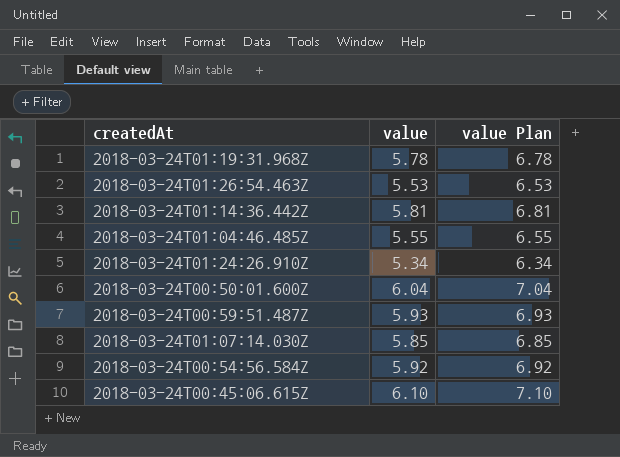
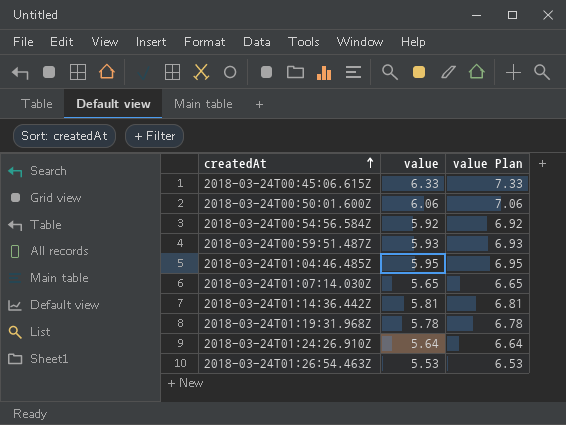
row order: none -> createdAt ascending
2018-03-24T00:45:06.615Z | value: 6.10 -> 6.33
2018-03-24T00:45:06.615Z | value Plan: 7.10 -> 7.33
2018-03-24T00:50:01.600Z | value: 6.04 -> 6.06
2018-03-24T00:50:01.600Z | value Plan: 7.04 -> 7.06
2018-03-24T01:04:46.485Z | value: 5.55 -> 5.95
2018-03-24T01:04:46.485Z | value Plan: 6.55 -> 6.95
2018-03-24T01:07:14.030Z | value: 5.85 -> 5.65
2018-03-24T01:07:14.030Z | value Plan: 6.85 -> 6.65
2018-03-24T01:24:26.910Z | value: 5.34 -> 5.64
2018-03-24T01:24:26.910Z | value Plan: 6.34 -> 6.64

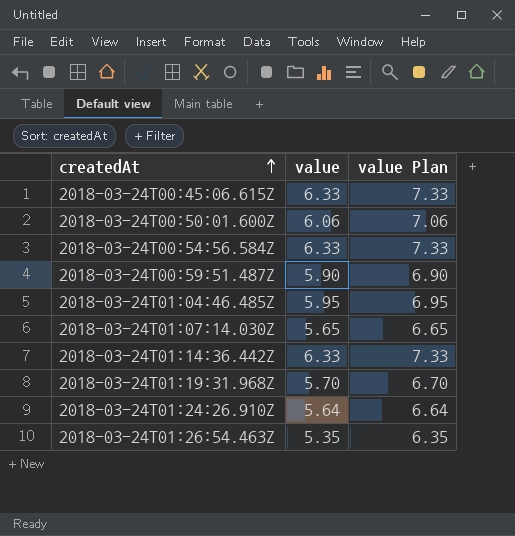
2018-03-24T00:54:56.584Z | value: 5.92 -> 6.33
2018-03-24T00:54:56.584Z | value Plan: 6.92 -> 7.33
2018-03-24T00:59:51.487Z | value: 5.93 -> 5.90
2018-03-24T00:59:51.487Z | value Plan: 6.93 -> 6.90
2018-03-24T01:14:36.442Z | value: 5.81 -> 6.33
2018-03-24T01:14:36.442Z | value Plan: 6.81 -> 7.33
2018-03-24T01:19:31.968Z | value: 5.78 -> 5.70
2018-03-24T01:19:31.968Z | value Plan: 6.78 -> 6.70
2018-03-24T01:26:54.463Z | value: 5.53 -> 5.35
2018-03-24T01:26:54.463Z | value Plan: 6.53 -> 6.35

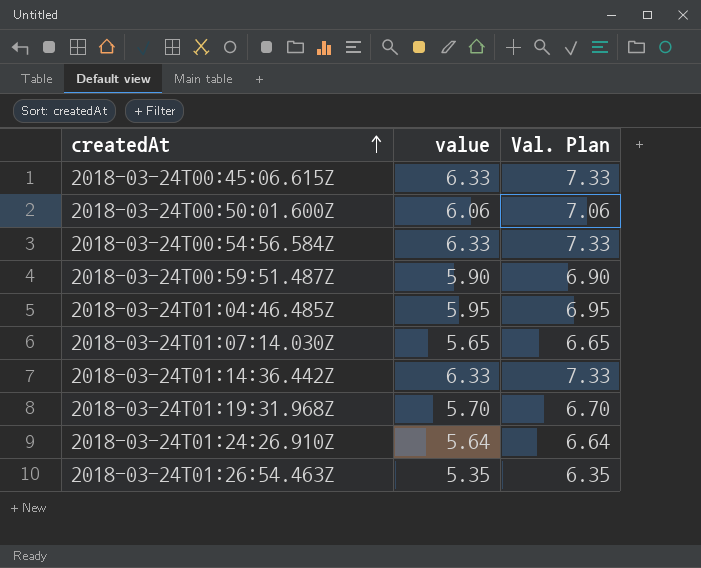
column name: value Plan -> Val. Plan

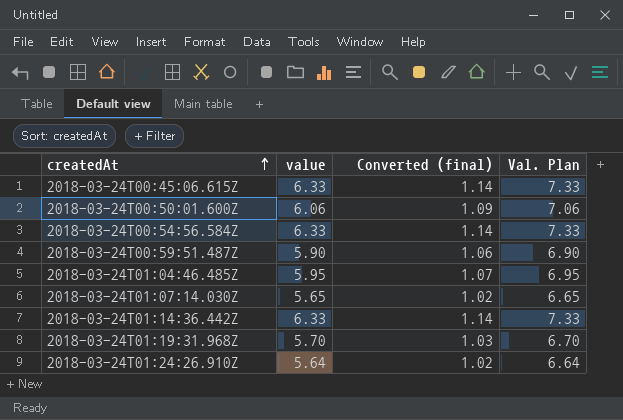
column Converted (final) | formula: none -> [value] * 0.18
row 2018-03-24T01:26:54.463Z: 5.35 | 6.35 -> none

